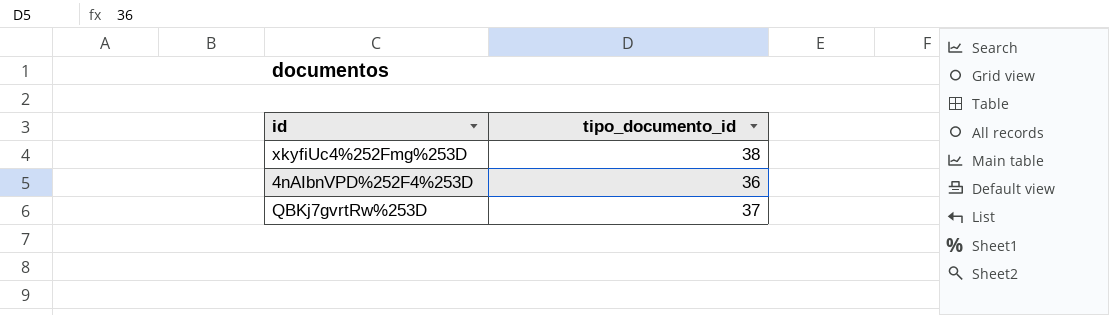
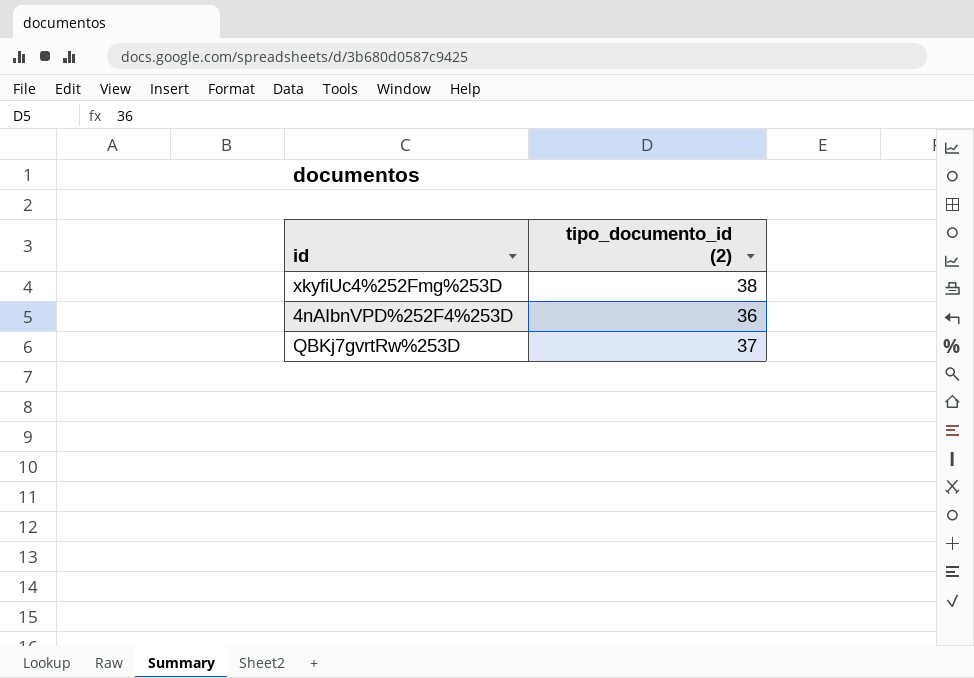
column name: tipo_documento_id -> tipo_documento_id (2)

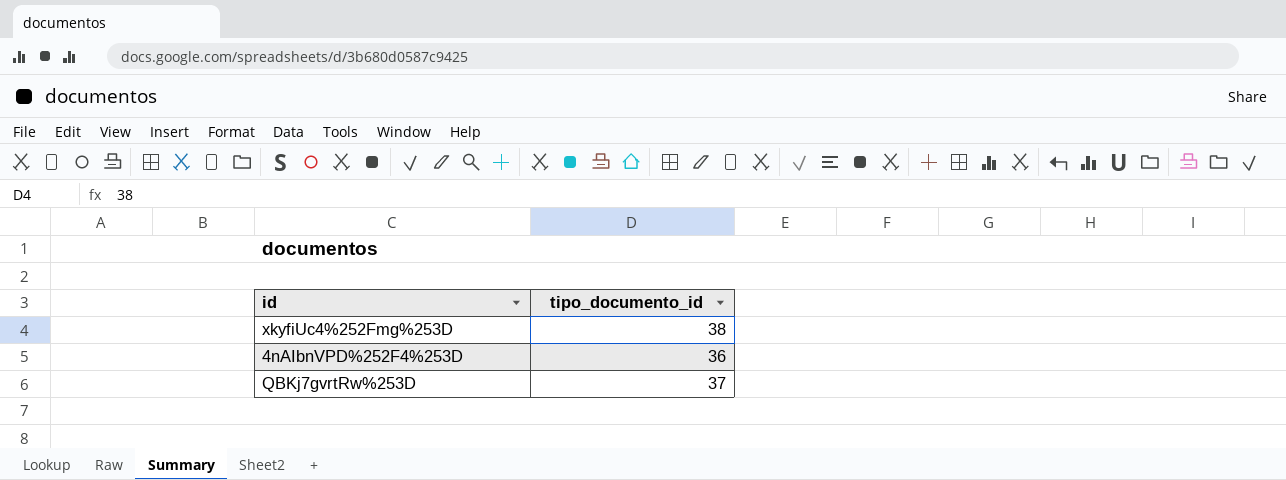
column name: tipo_documento_id (2) -> tipo_documento_id

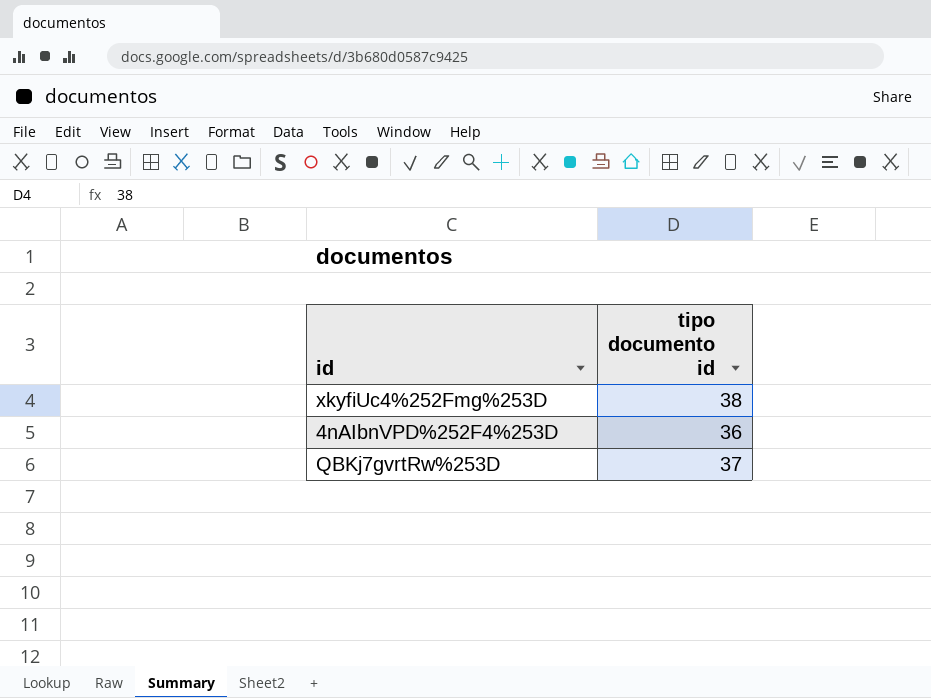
column name: tipo_documento_id -> tipo documento id

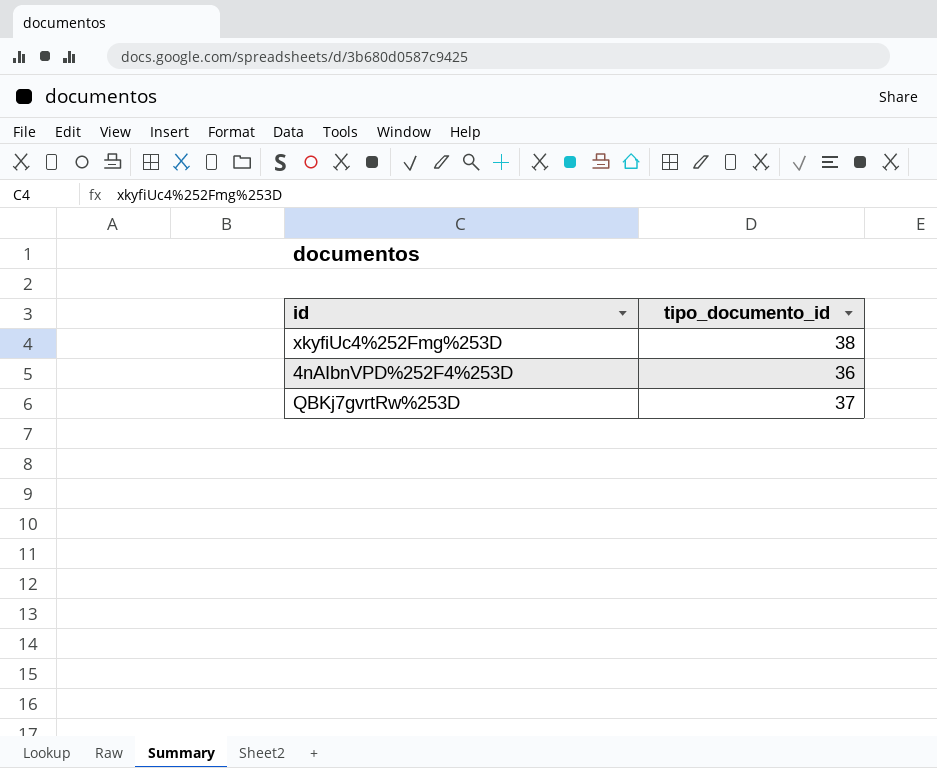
column name: tipo documento id -> tipo_documento_id

